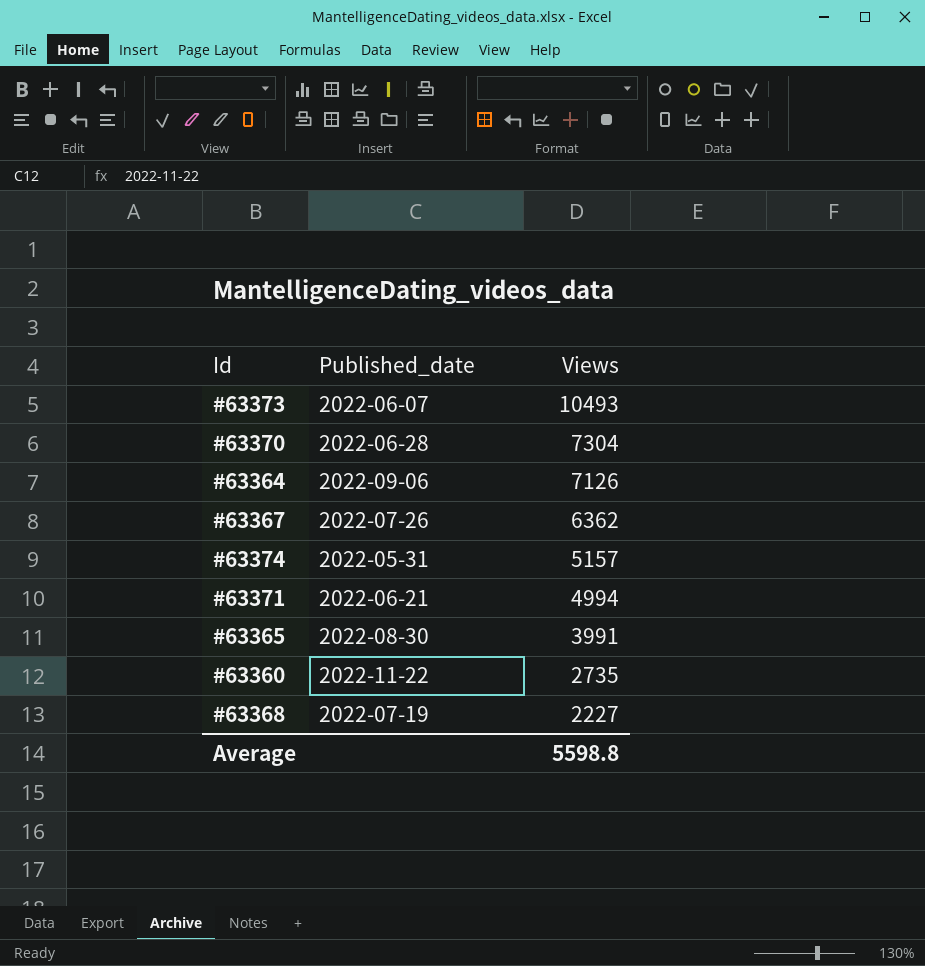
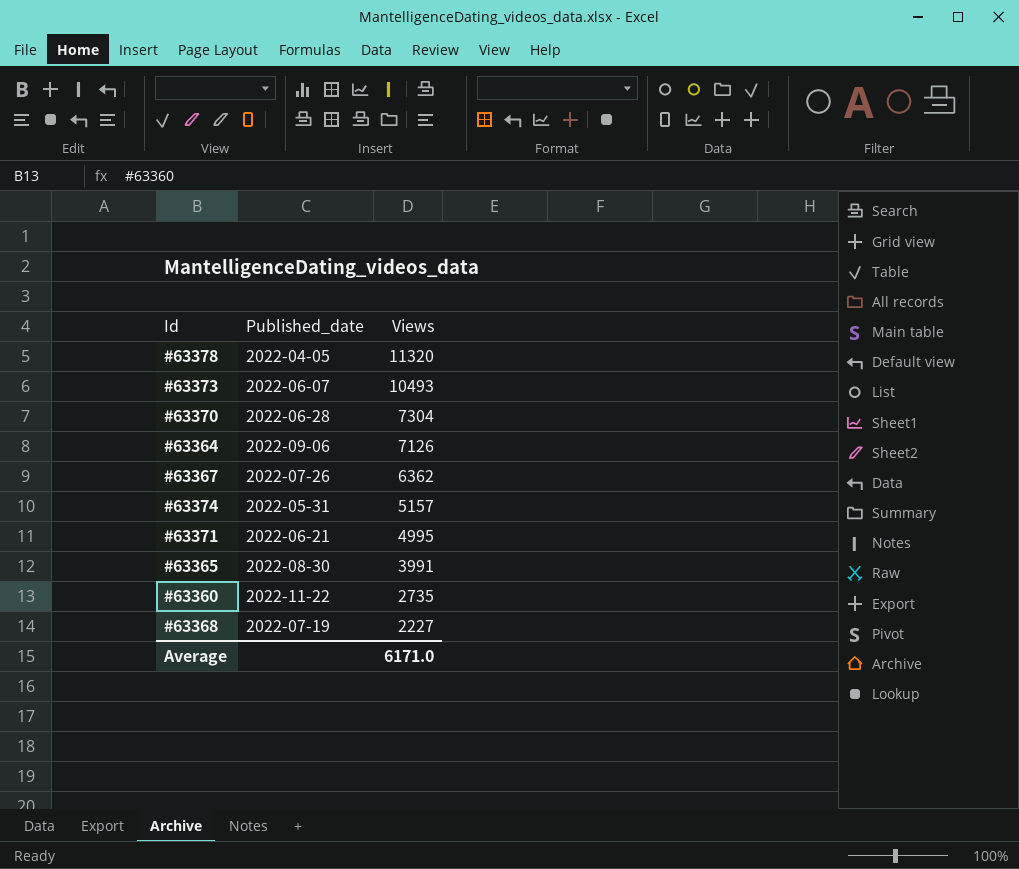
row #63378: none -> 2022-04-05 | 11320
#63371 | Views: 4994 -> 4995
Average | Views: 5598.8 -> 6171.0

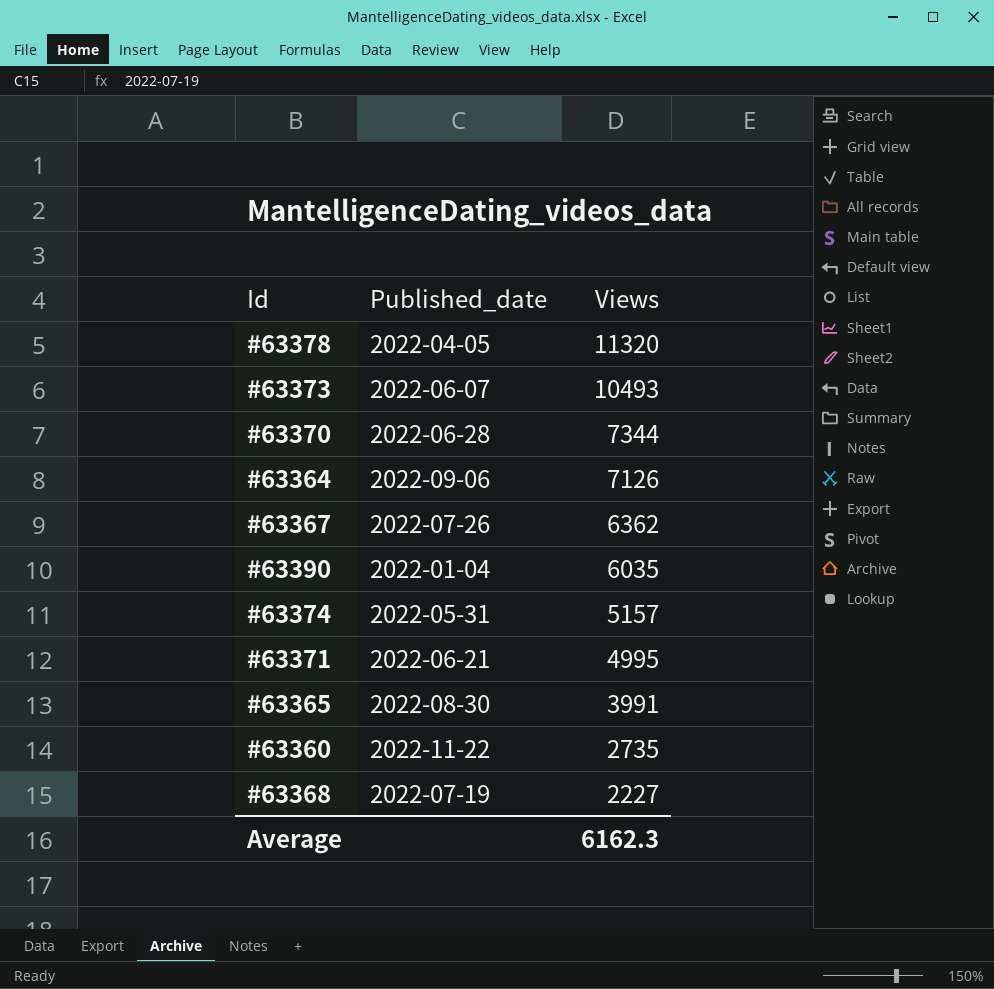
#63370 | Views: 7304 -> 7344
row #63390: none -> 2022-01-04 | 6035
Average | Views: 6171.0 -> 6162.3

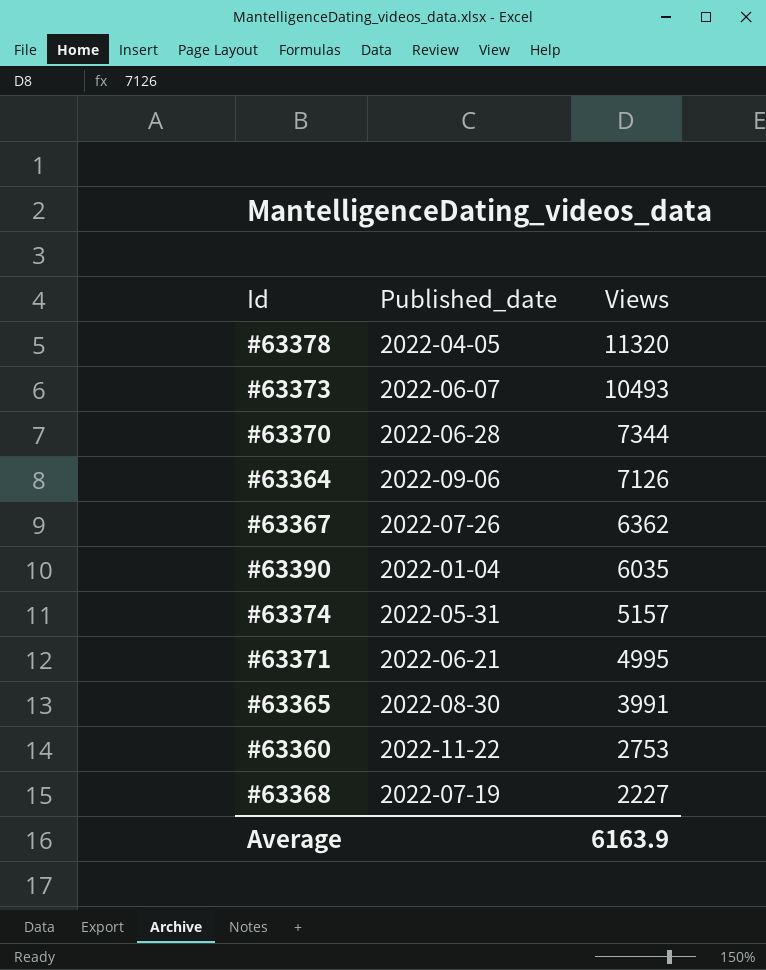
#63360 | Views: 2735 -> 2753
Average | Views: 6162.3 -> 6163.9

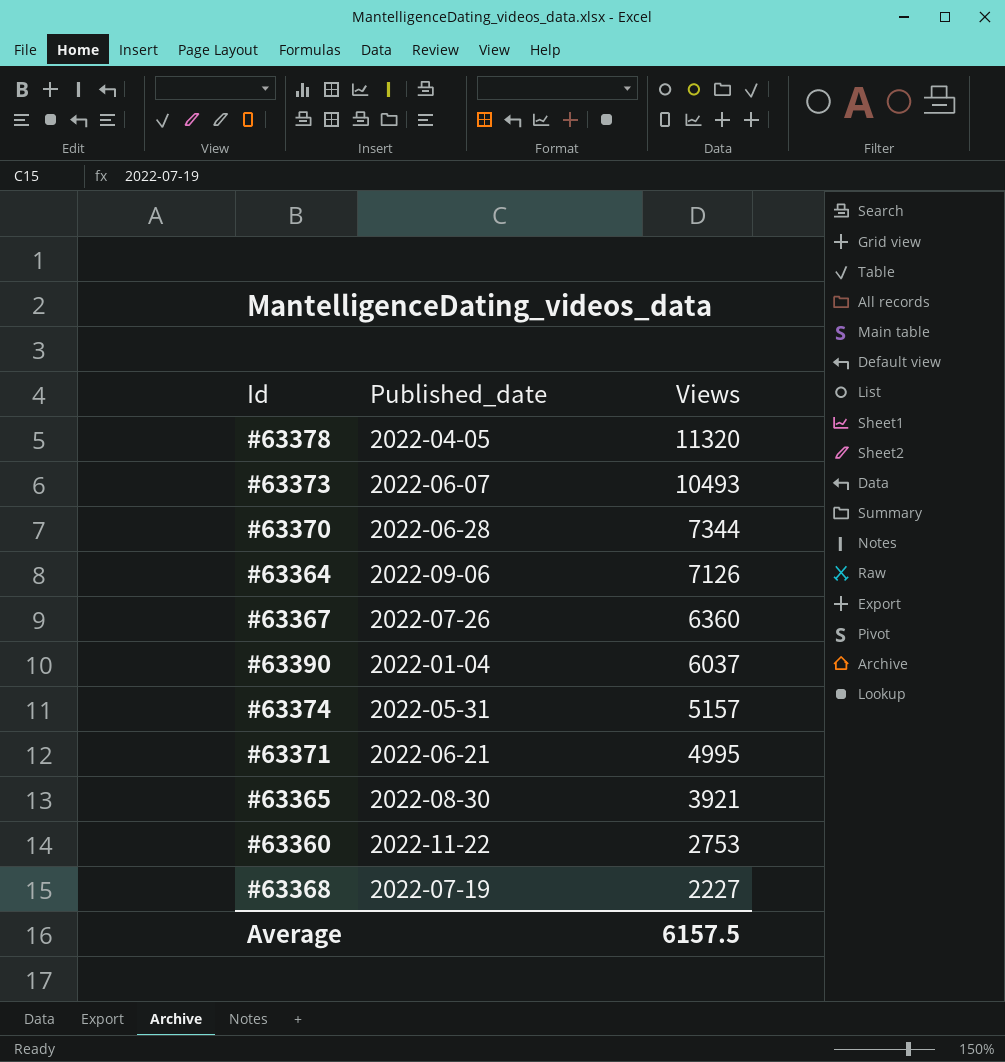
#63367 | Views: 6362 -> 6360
#63390 | Views: 6035 -> 6037
#63365 | Views: 3991 -> 3921
Average | Views: 6163.9 -> 6157.5

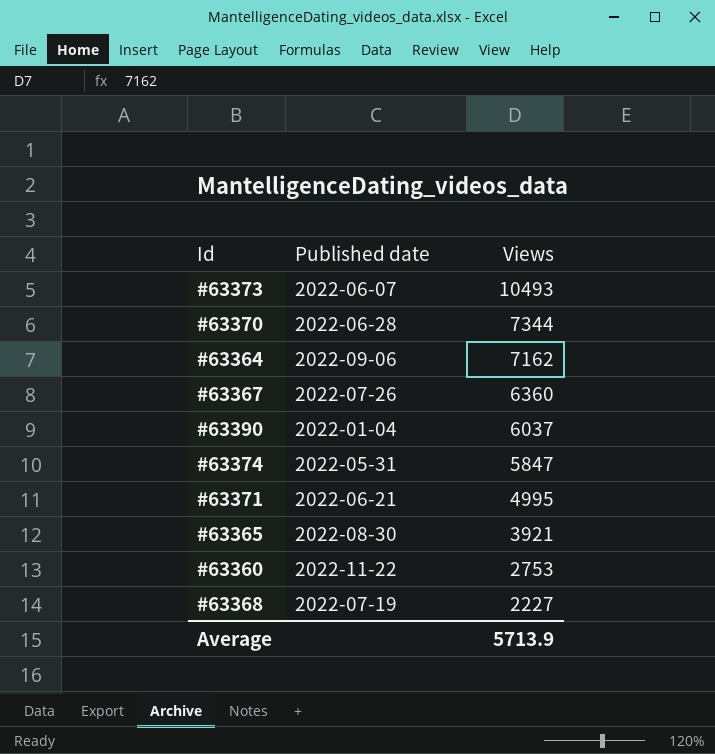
column name: Published_date -> Published date
row #63378: 2022-04-05 | 11320 -> none
#63364 | Views: 7126 -> 7162
#63374 | Views: 5157 -> 5847
Average | Views: 6157.5 -> 5713.9

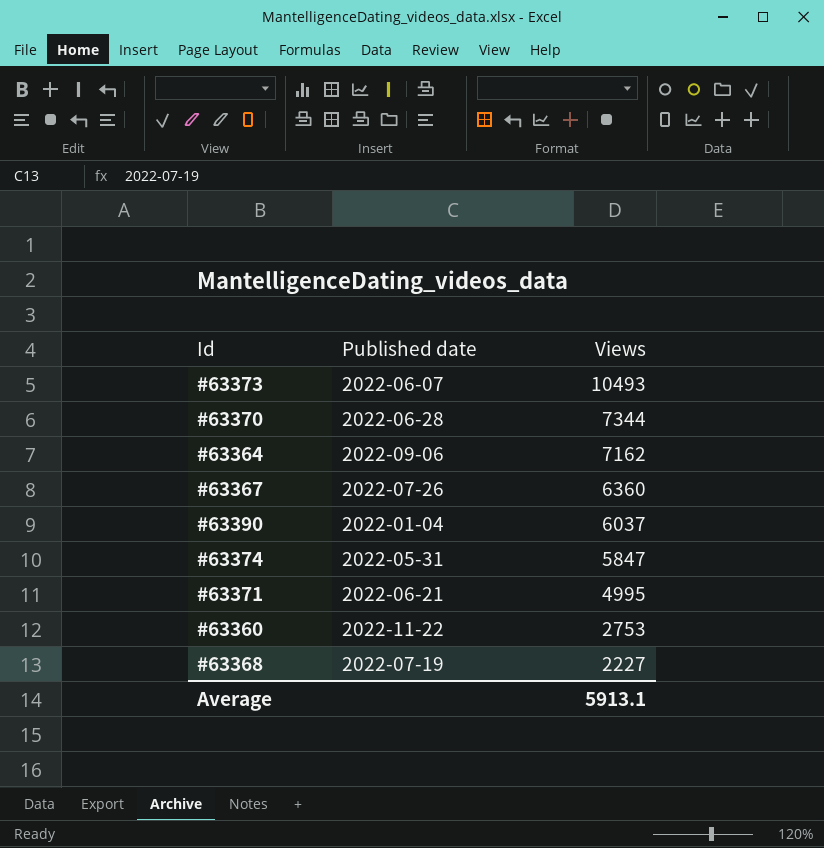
row #63365: 2022-08-30 | 3921 -> none
Average | Views: 5713.9 -> 5913.1

